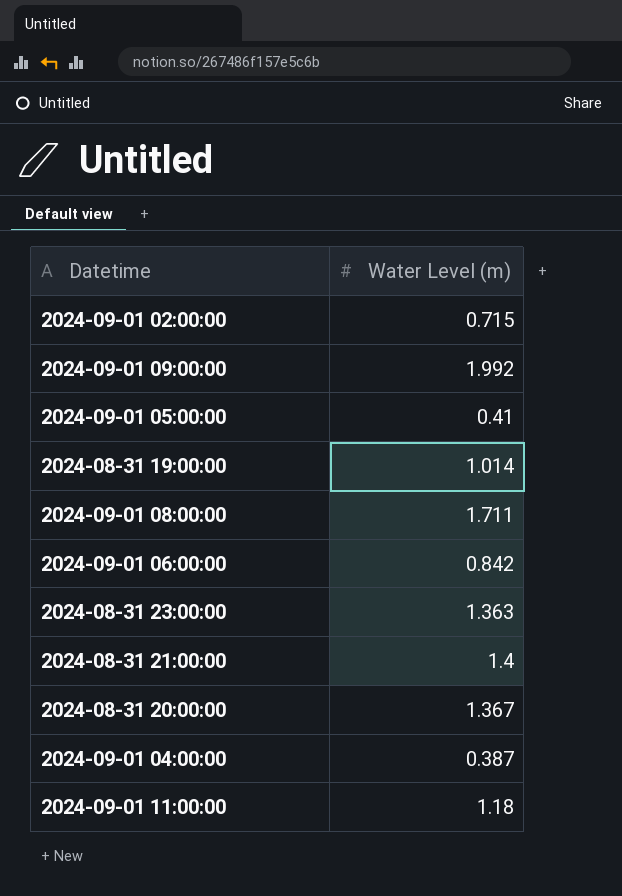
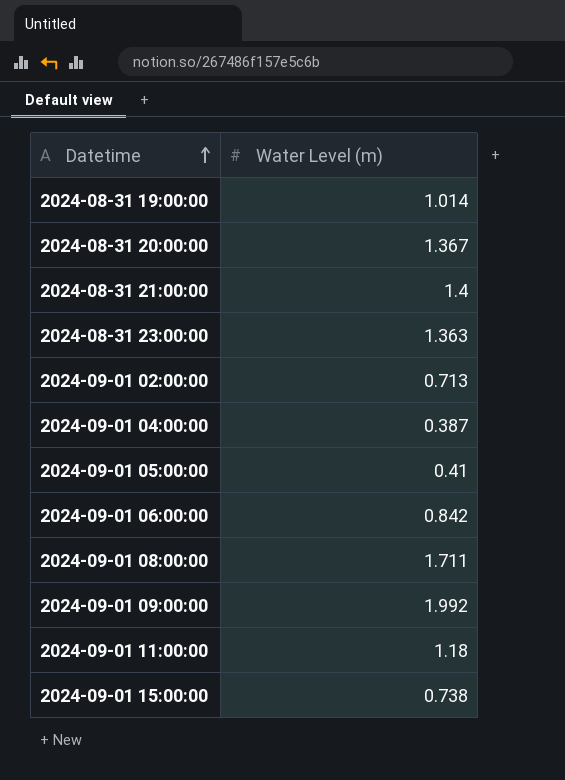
row order: none -> Datetime ascending
2024-09-01 02:00:00 | Water Level (m): 0.715 -> 0.713
row 2024-09-01 15:00:00: none -> 0.738

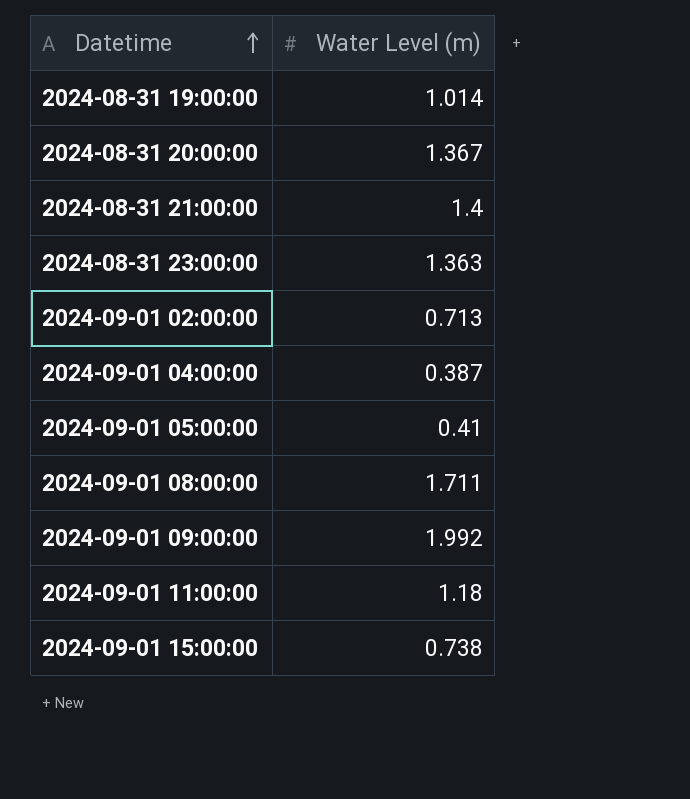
row 2024-09-01 06:00:00: 0.842 -> none

